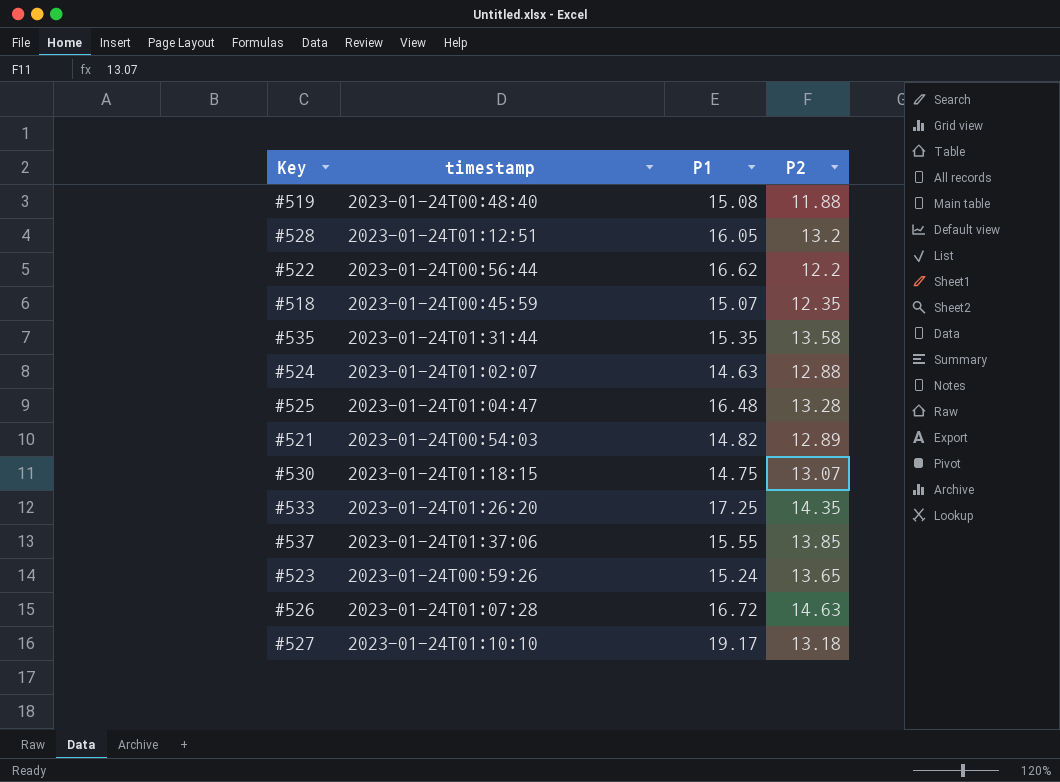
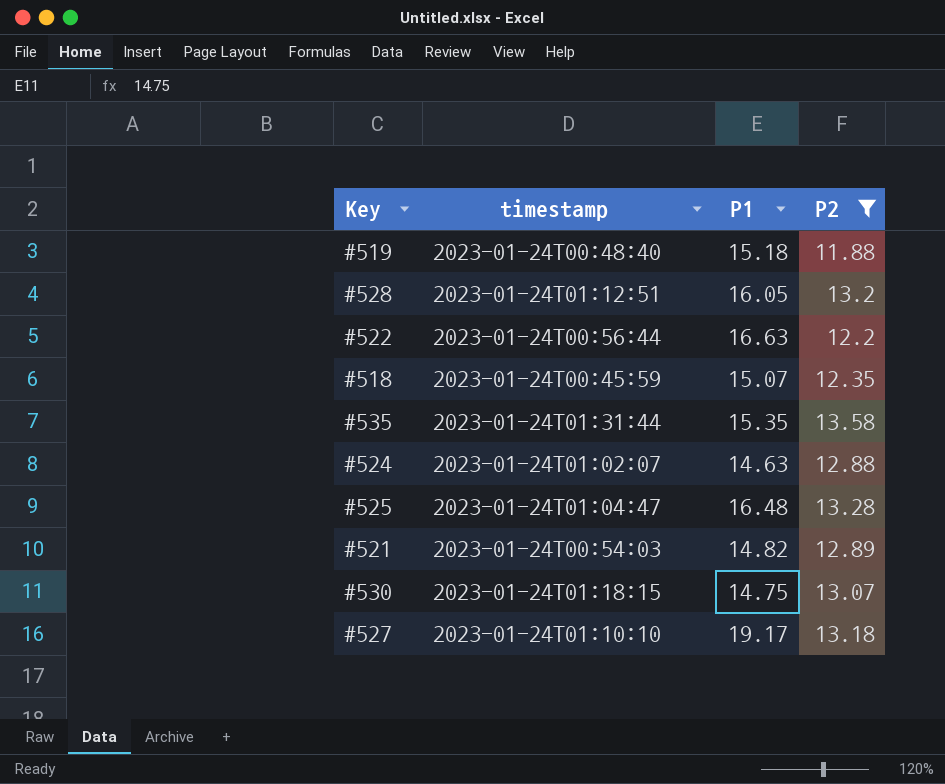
filter: none -> P2 <= 13.58
#519 | P1: 15.08 -> 15.18
#522 | P1: 16.62 -> 16.63

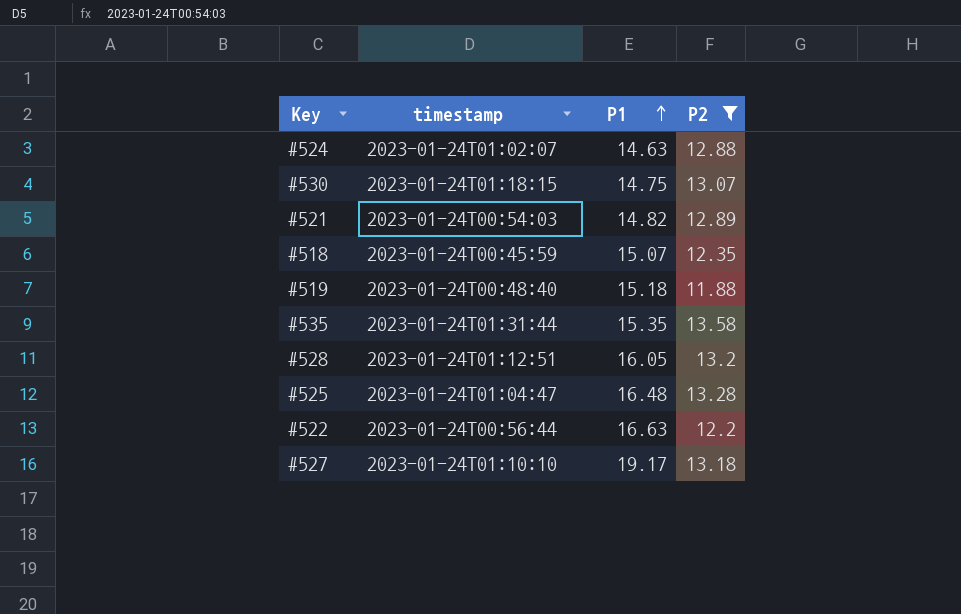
row order: none -> P1 ascending

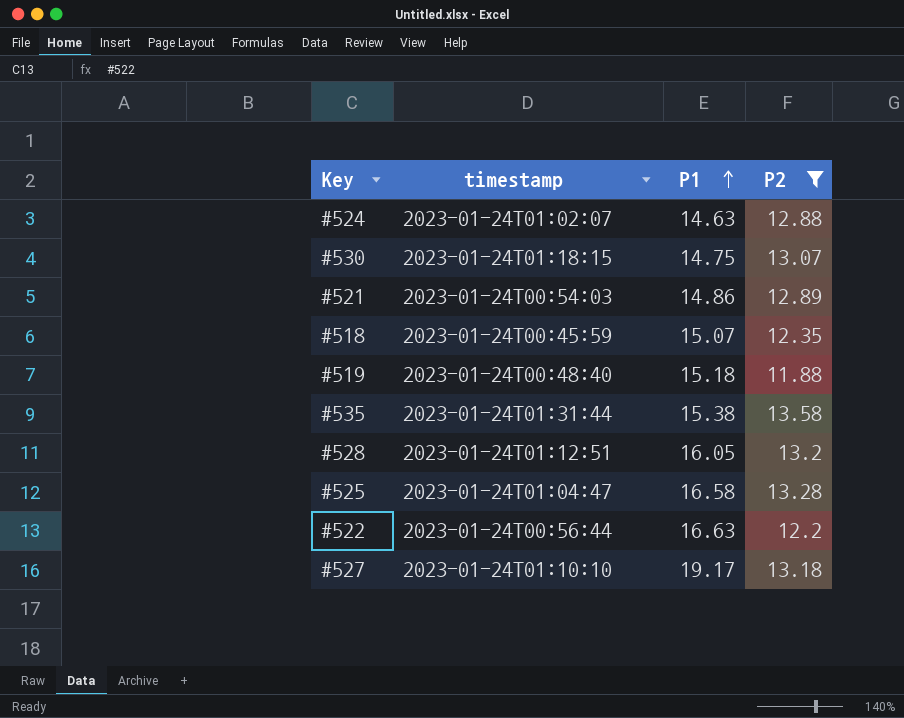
#521 | P1: 14.82 -> 14.86
#535 | P1: 15.35 -> 15.38
#525 | P1: 16.48 -> 16.58

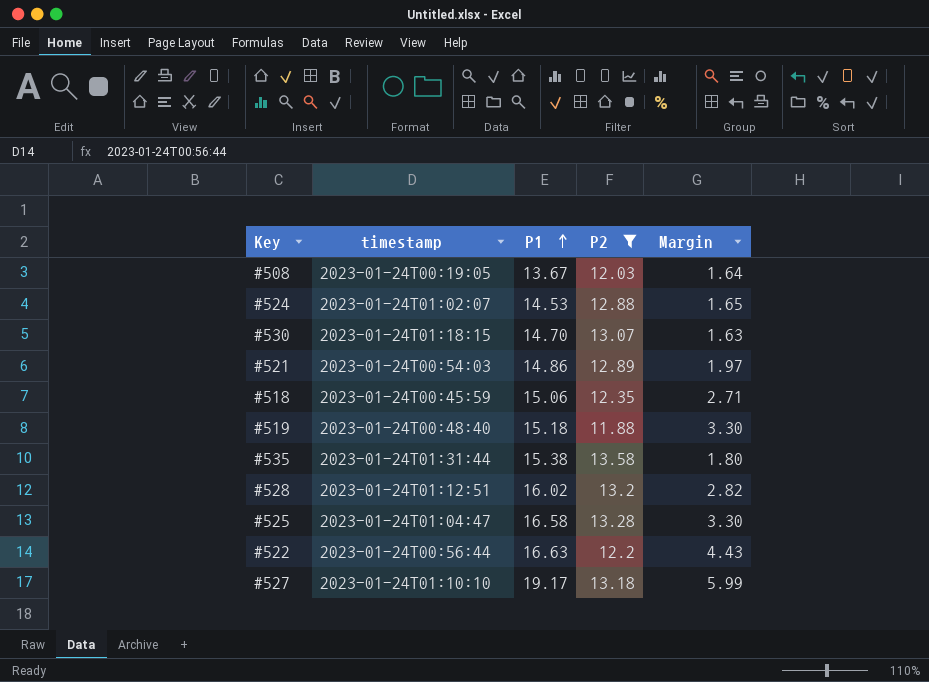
column Margin | formula: none -> [P1] - [P2]
row #508: none -> 2023-01-24T00:19:05 | 13.67 | 12.03 | 1.64
#524 | P1: 14.63 -> 14.53
#530 | P1: 14.75 -> 14.70
#518 | P1: 15.07 -> 15.06
#528 | P1: 16.05 -> 16.02

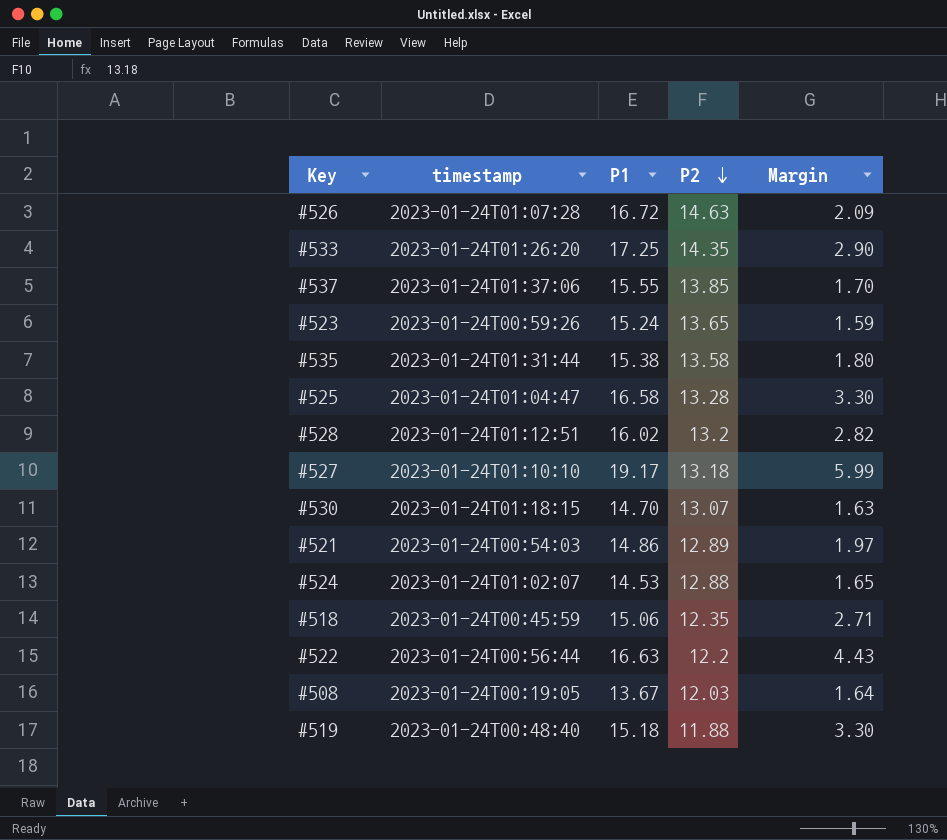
filter: P2 <= 13.58 -> none
row order: P1 ascending -> P2 descending

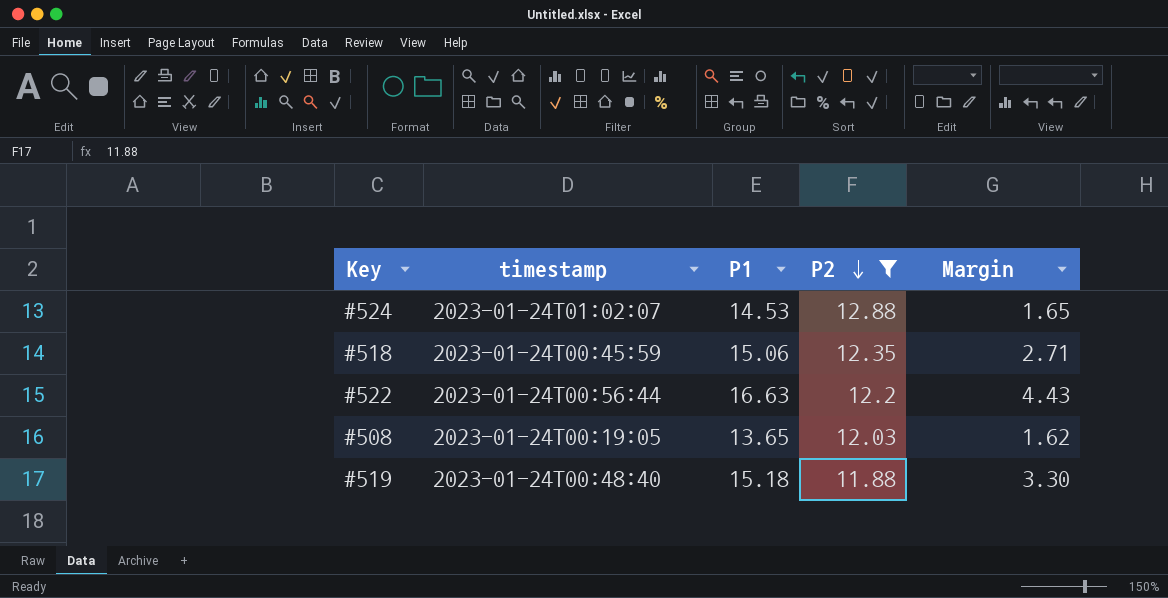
filter: none -> P2 <= 12.88
#508 | P1: 13.67 -> 13.65
#508 | Margin: 1.64 -> 1.62

